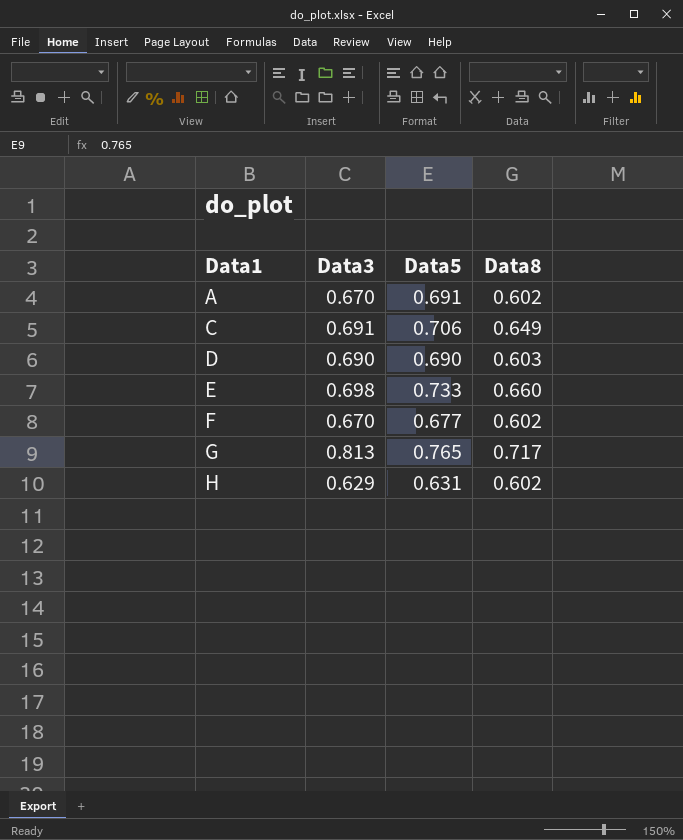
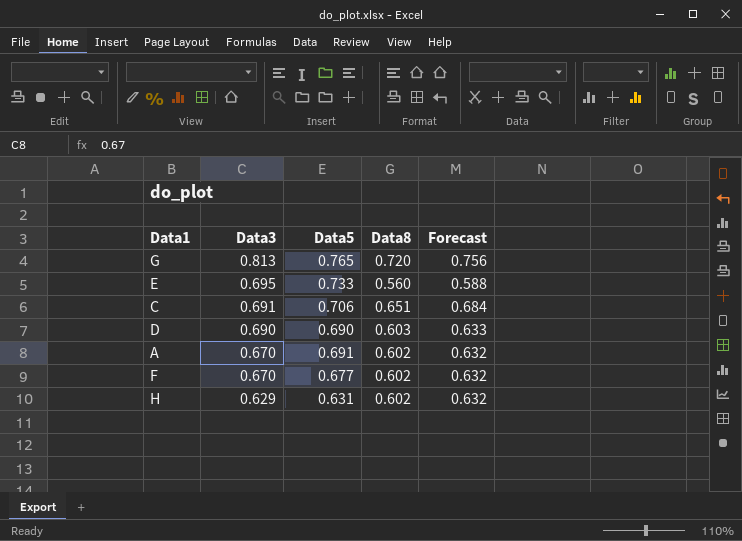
row order: Data1 ascending -> Data3 descending
column Forecast | formula: none -> [Data8] * 1.05
G | Data8: 0.717 -> 0.720
E | Data3: 0.698 -> 0.695
E | Data8: 0.660 -> 0.560
C | Data8: 0.649 -> 0.651

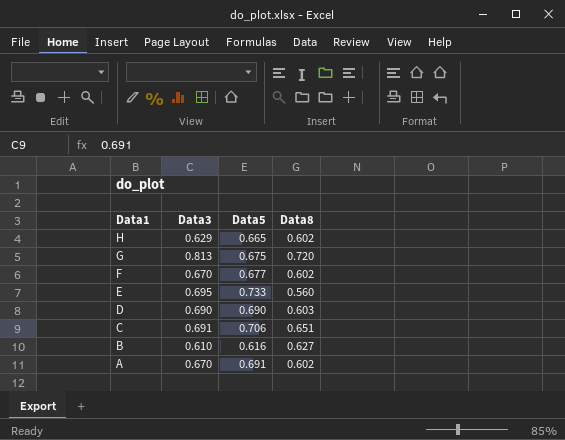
row order: Data3 descending -> Data1 descending
column Forecast | formula: [Data8] * 1.05 -> none
H | Data5: 0.631 -> 0.665
G | Data5: 0.765 -> 0.675
row B: none -> 0.610 | 0.616 | 0.627

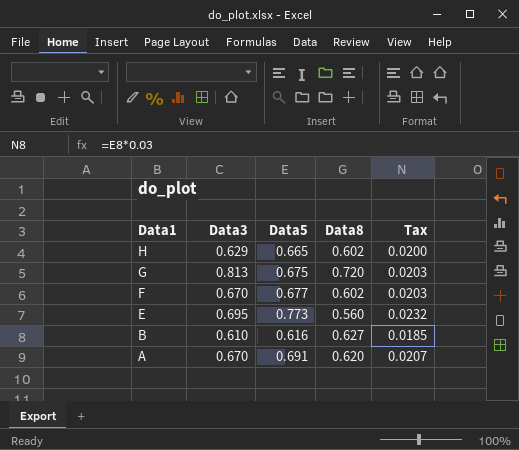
column Tax | formula: none -> [Data5] * 0.03
row D: 0.690 | 0.690 | 0.603 -> none
row C: 0.691 | 0.706 | 0.651 -> none
E | Data5: 0.733 -> 0.773
A | Data8: 0.602 -> 0.620

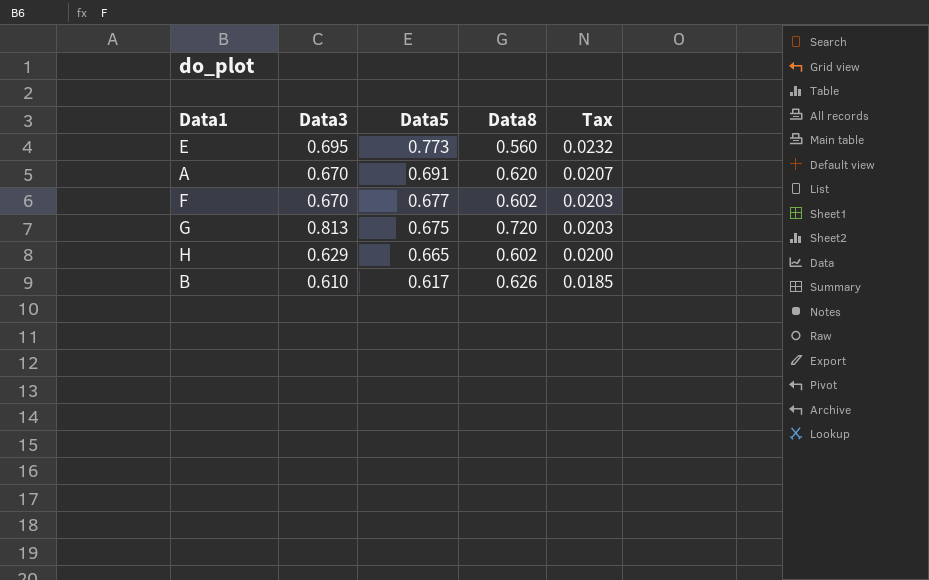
row order: Data1 descending -> Data5 descending
B | Data5: 0.616 -> 0.617
B | Data8: 0.627 -> 0.626

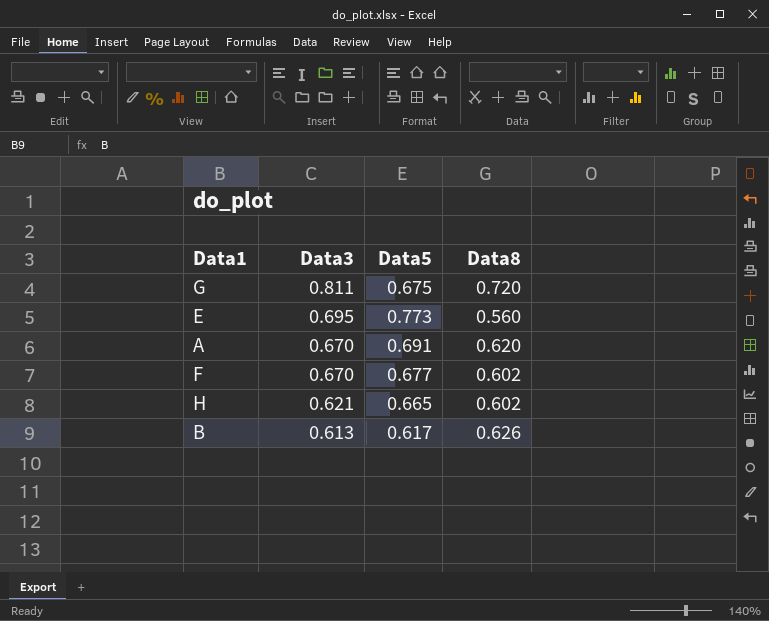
row order: Data5 descending -> Data3 descending
column Tax | formula: [Data5] * 0.03 -> none
G | Data3: 0.813 -> 0.811
H | Data3: 0.629 -> 0.621
B | Data3: 0.610 -> 0.613

